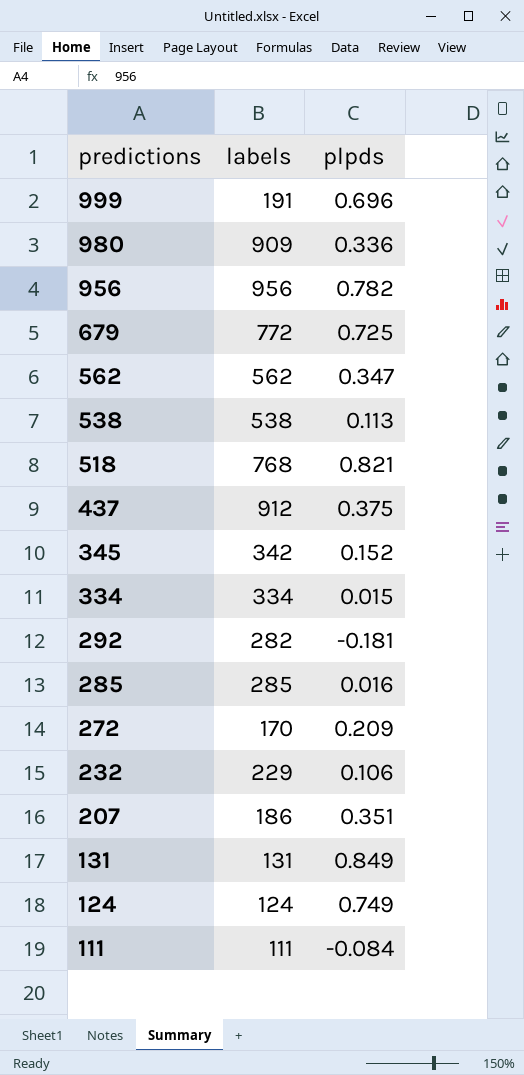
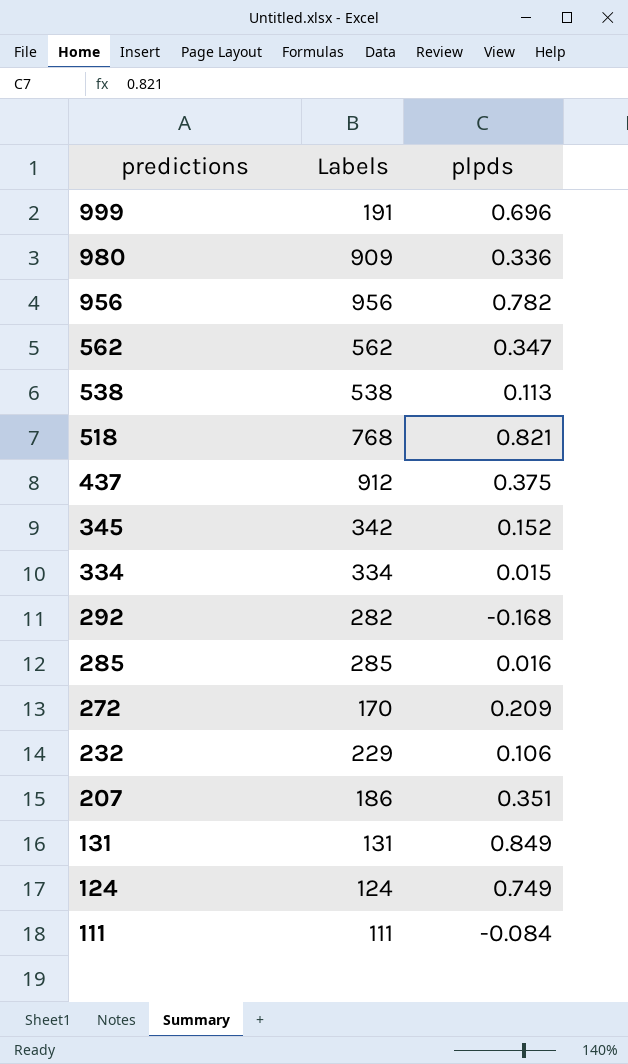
column name: labels -> Labels
row 679: 772 | 0.725 -> none
292 | plpds: -0.181 -> -0.168

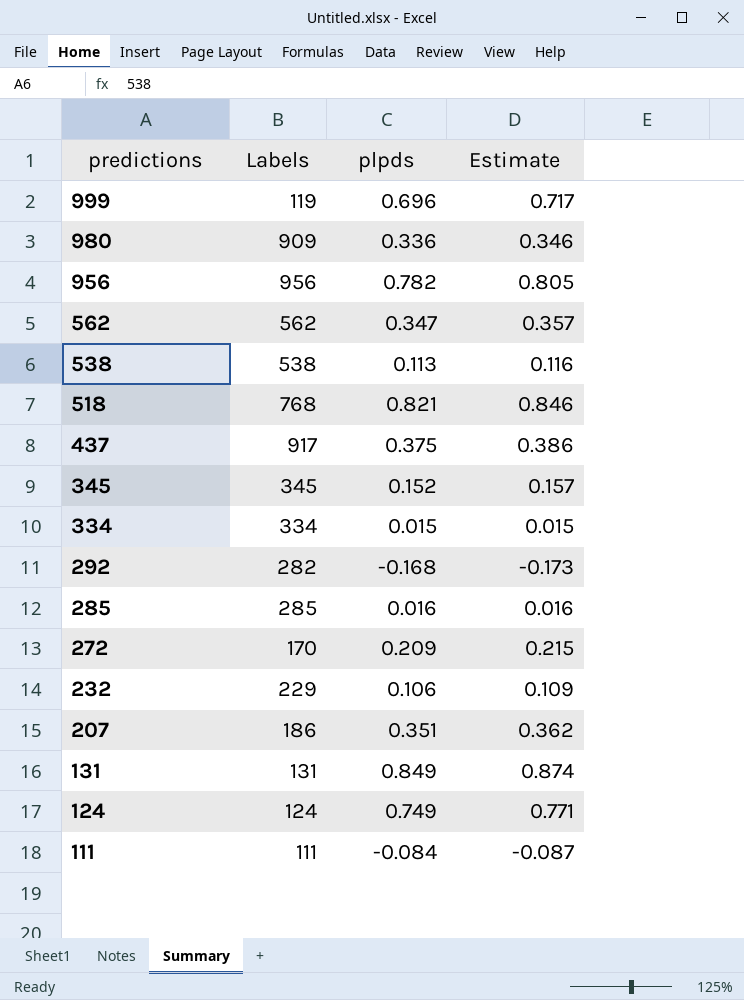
column Estimate | formula: none -> [plpds] * 1.03
999 | Labels: 191 -> 119
437 | Labels: 912 -> 917
345 | Labels: 342 -> 345

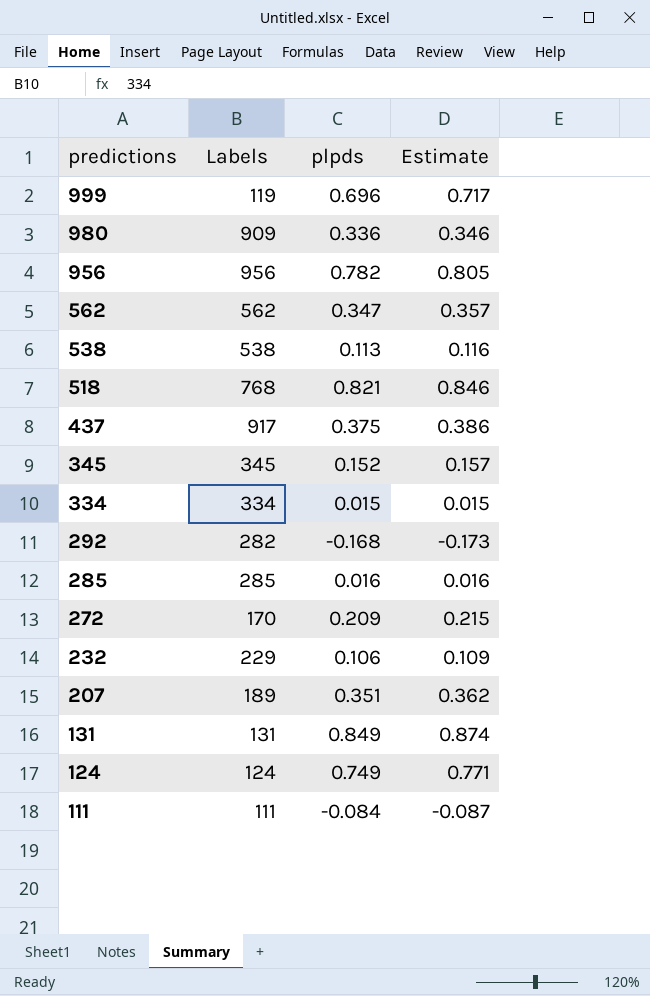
207 | Labels: 186 -> 189

